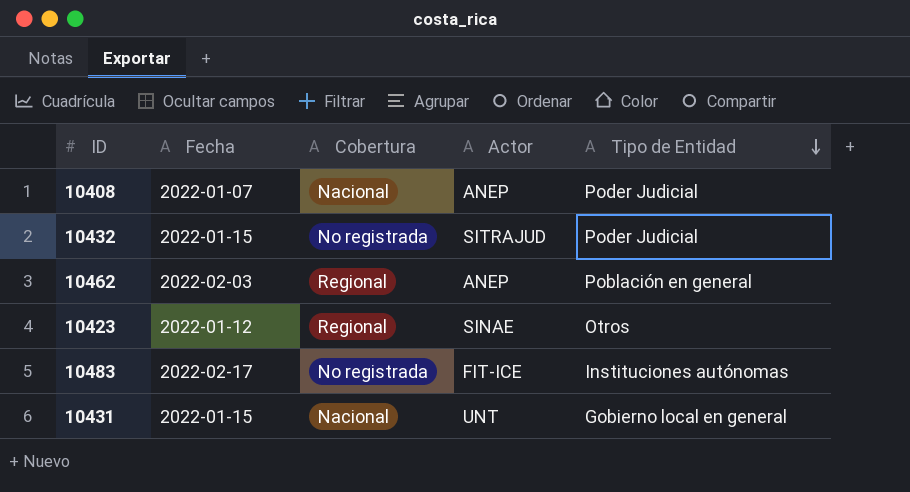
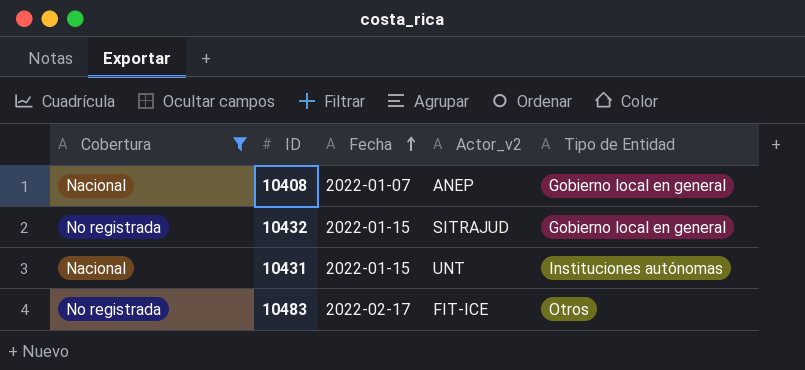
filter: none -> Cobertura != Regional
row order: Tipo de Entidad descending -> Fecha ascending
column Cobertura | position: 3 -> 1
column name: Actor -> Actor_v2
10408 | Tipo de Entidad: Poder Judicial -> Gobierno local en general
10432 | Tipo de Entidad: Poder Judicial -> Gobierno local en general
10431 | Tipo de Entidad: Gobierno local en general -> Instituciones autónomas
10483 | Tipo de Entidad: Instituciones autónomas -> Otros

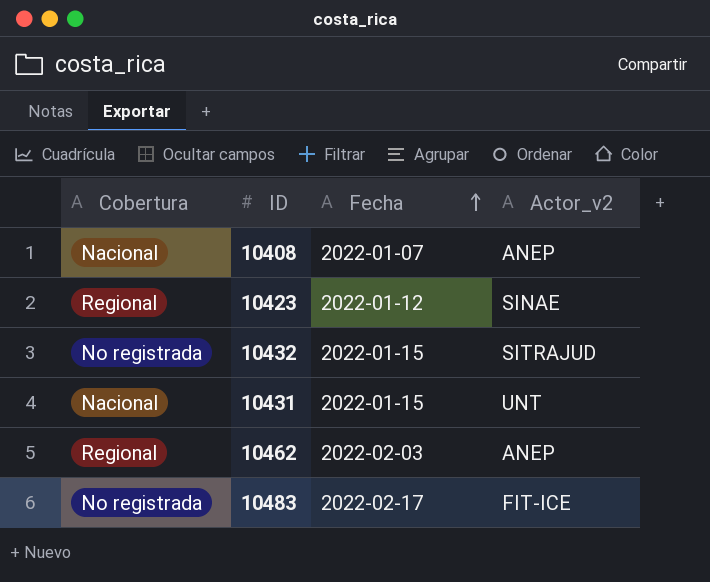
filter: Cobertura != Regional -> none
column Tipo de Entidad | position: 5 -> none

